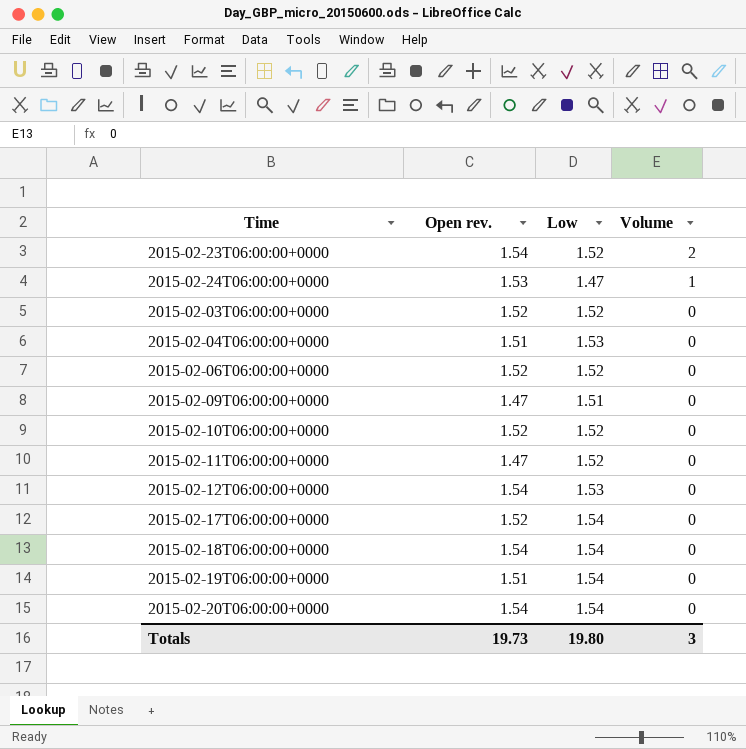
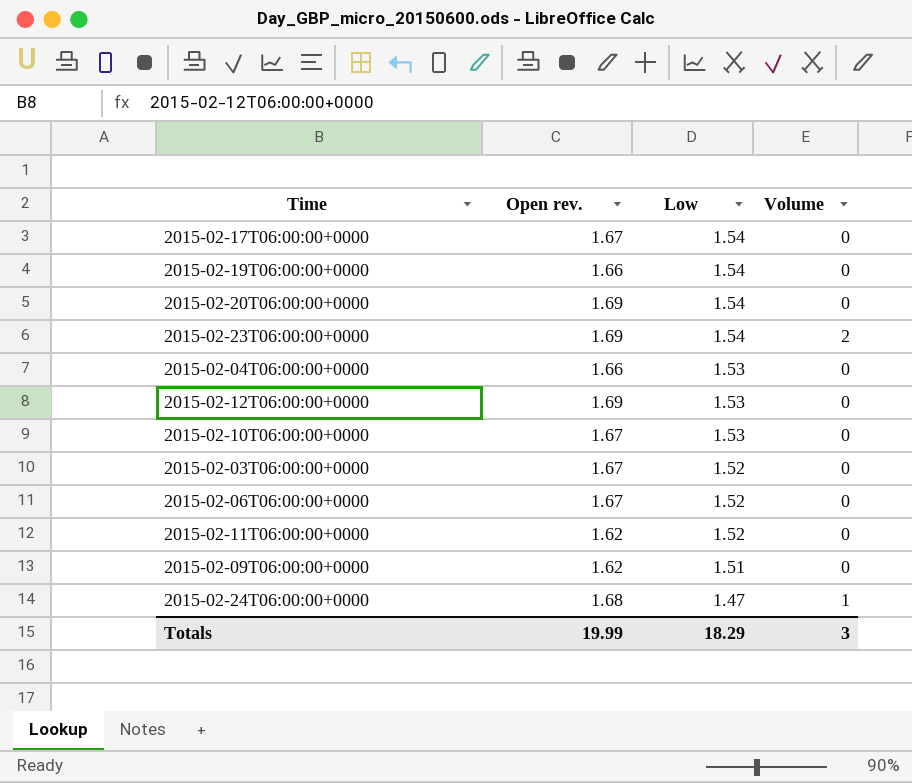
row order: Volume descending -> Low descending
row 2015-02-18T06:00:00+0000: 1.54 | 1.54 | 0 -> none
2015-02-17T06:00:00+0000 | Open rev.: 1.52 -> 1.67
2015-02-19T06:00:00+0000 | Open rev.: 1.51 -> 1.66
2015-02-20T06:00:00+0000 | Open rev.: 1.54 -> 1.69
2015-02-23T06:00:00+0000 | Open rev.: 1.54 -> 1.69
2015-02-23T06:00:00+0000 | Low: 1.52 -> 1.54
2015-02-04T06:00:00+0000 | Open rev.: 1.51 -> 1.66
2015-02-12T06:00:00+0000 | Open rev.: 1.54 -> 1.69
2015-02-10T06:00:00+0000 | Open rev.: 1.52 -> 1.67
2015-02-10T06:00:00+0000 | Low: 1.52 -> 1.53
2015-02-03T06:00:00+0000 | Open rev.: 1.52 -> 1.67
2015-02-06T06:00:00+0000 | Open rev.: 1.52 -> 1.67
2015-02-11T06:00:00+0000 | Open rev.: 1.47 -> 1.62
2015-02-09T06:00:00+0000 | Open rev.: 1.47 -> 1.62
2015-02-24T06:00:00+0000 | Open rev.: 1.53 -> 1.68
Totals | Open rev.: 19.73 -> 19.99
Totals | Low: 19.80 -> 18.29

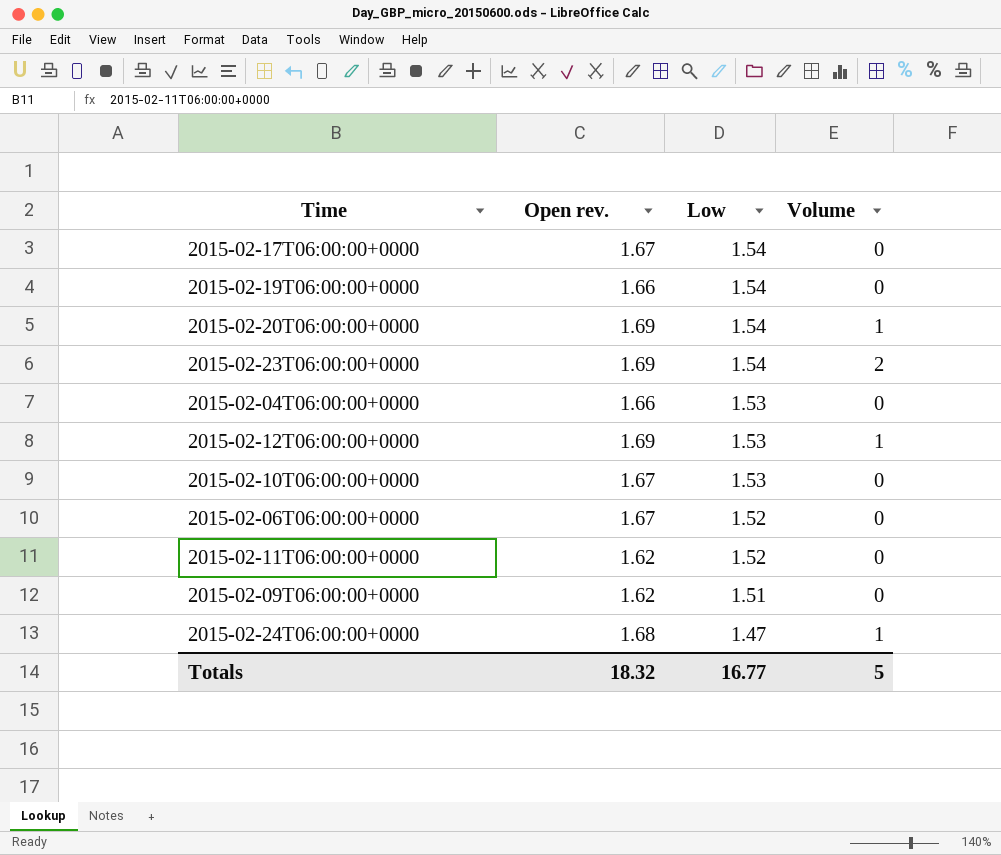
row 2015-02-03T06:00:00+0000: 1.67 | 1.52 | 0 -> none
2015-02-20T06:00:00+0000 | Volume: 0 -> 1
2015-02-12T06:00:00+0000 | Volume: 0 -> 1
Totals | Open rev.: 19.99 -> 18.32
Totals | Low: 18.29 -> 16.77
Totals | Volume: 3 -> 5

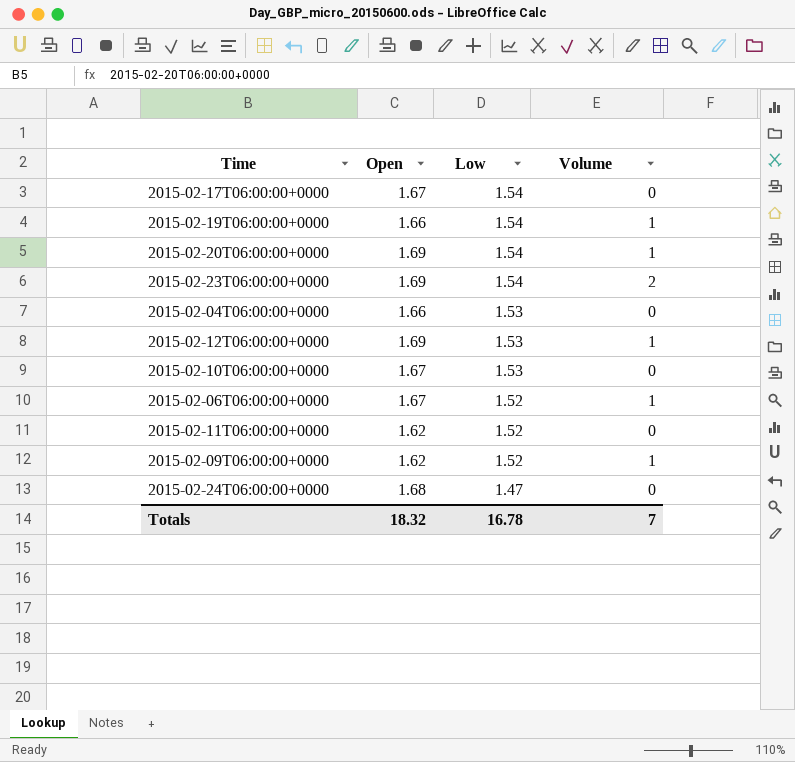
column name: Open rev. -> Open
2015-02-19T06:00:00+0000 | Volume: 0 -> 1
2015-02-06T06:00:00+0000 | Volume: 0 -> 1
2015-02-09T06:00:00+0000 | Low: 1.51 -> 1.52
2015-02-09T06:00:00+0000 | Volume: 0 -> 1
2015-02-24T06:00:00+0000 | Volume: 1 -> 0
Totals | Low: 16.77 -> 16.78
Totals | Volume: 5 -> 7

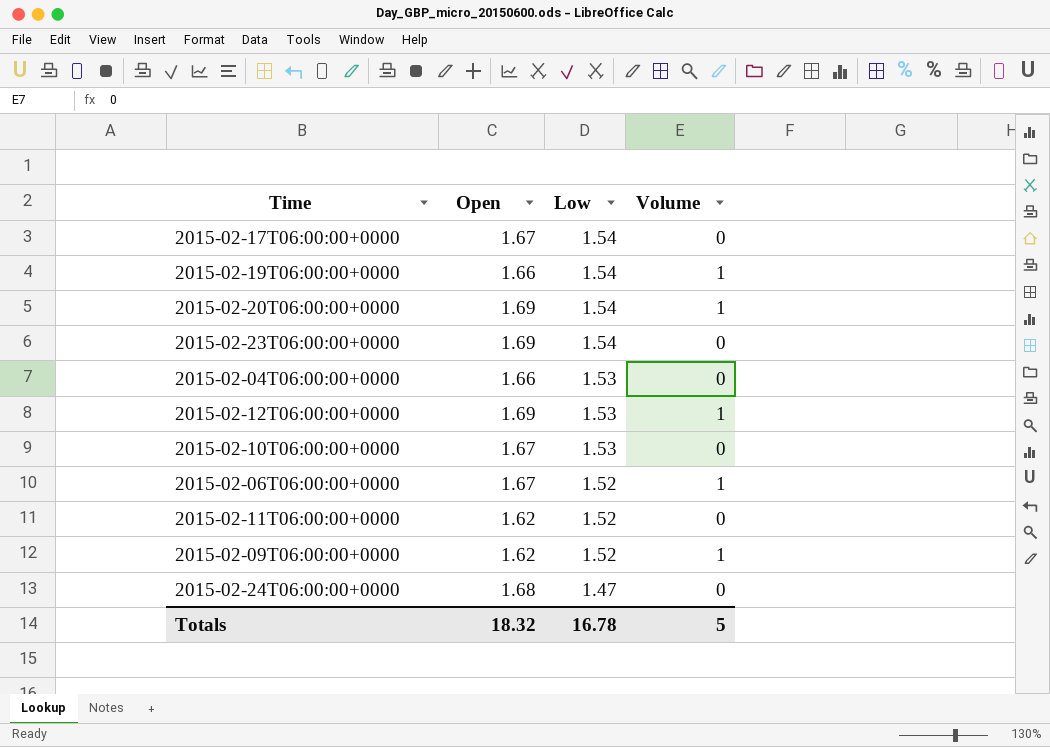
2015-02-23T06:00:00+0000 | Volume: 2 -> 0
Totals | Volume: 7 -> 5

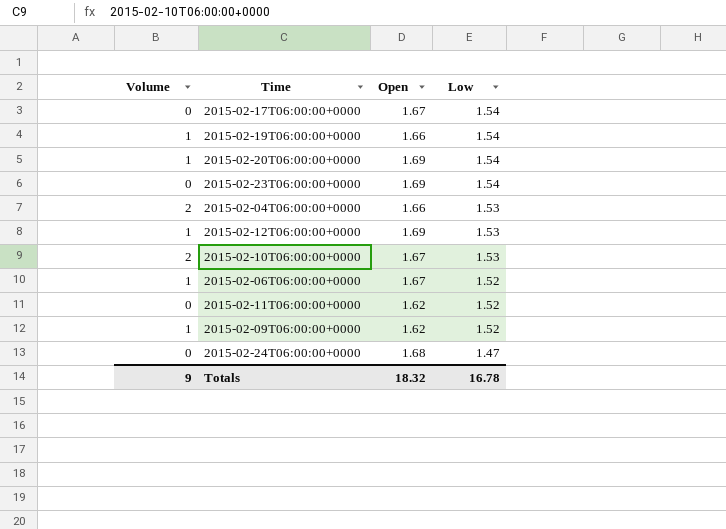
column Volume | position: 4 -> 1
2015-02-04T06:00:00+0000 | Volume: 0 -> 2
2015-02-10T06:00:00+0000 | Volume: 0 -> 2
Totals | Volume: 5 -> 9

